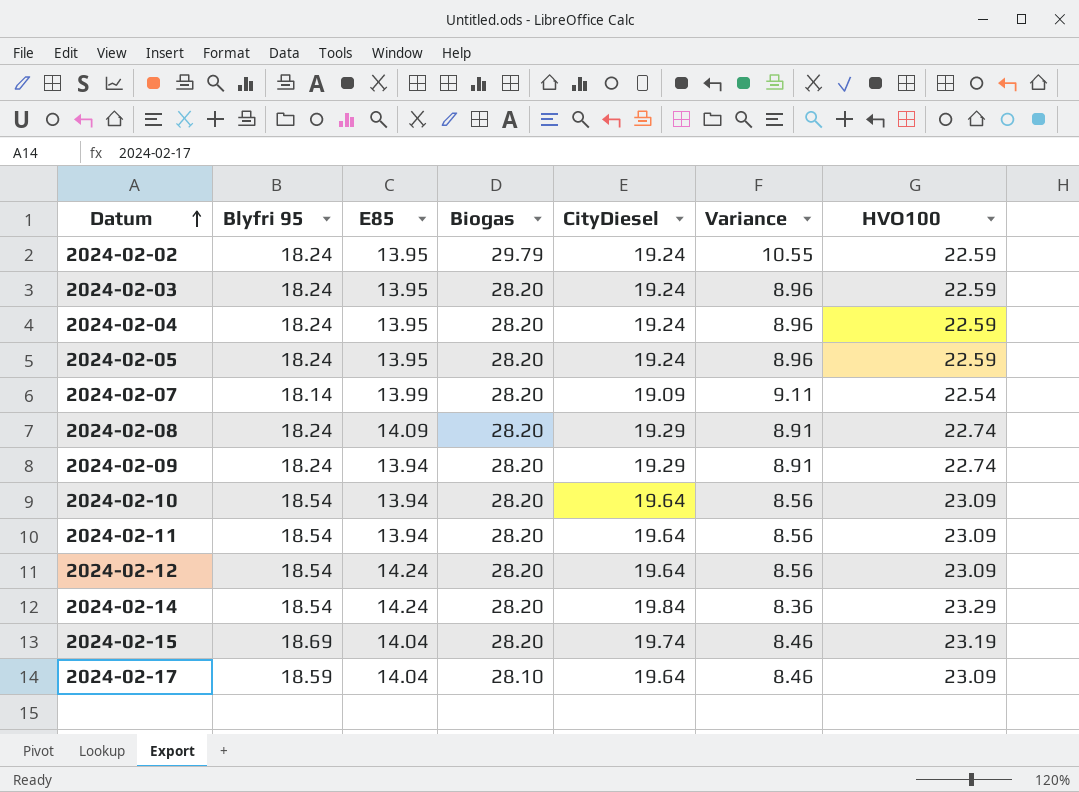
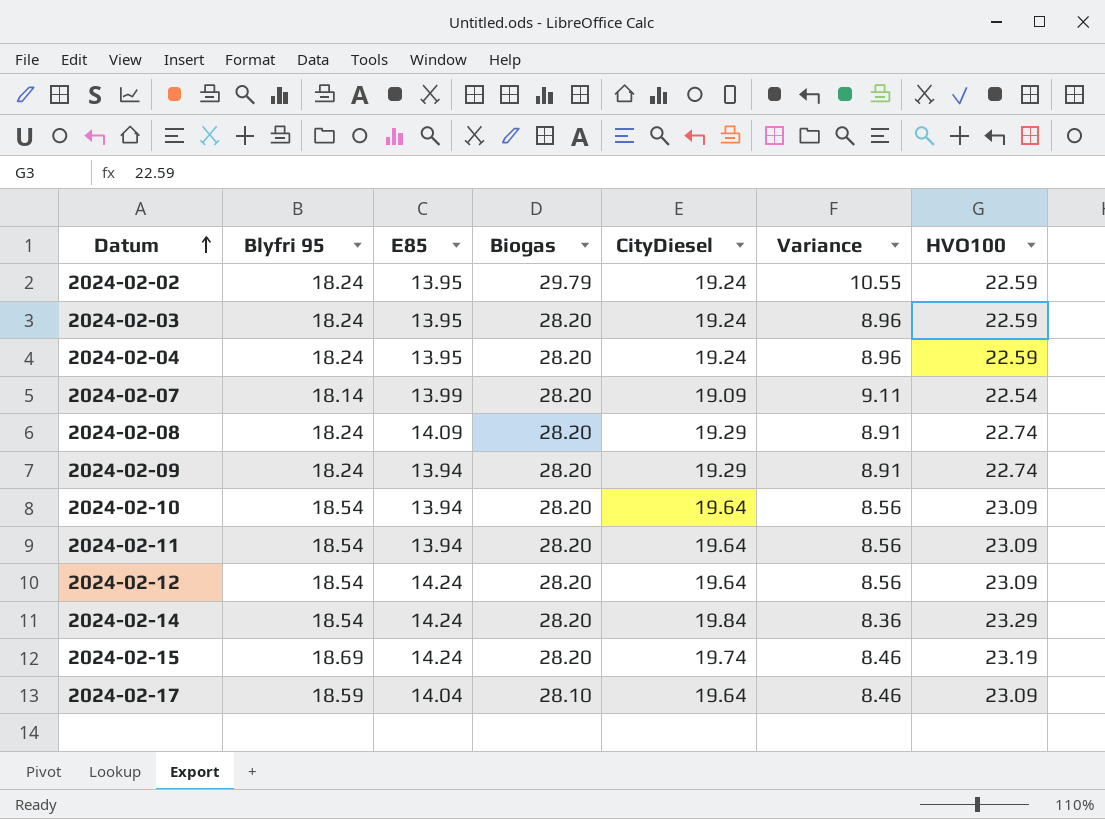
row 2024-02-05: 18.24 | 13.95 | 28.20 | 19.24 | 8.96 | 22.59 -> none
2024-02-15 | E85: 14.04 -> 14.24

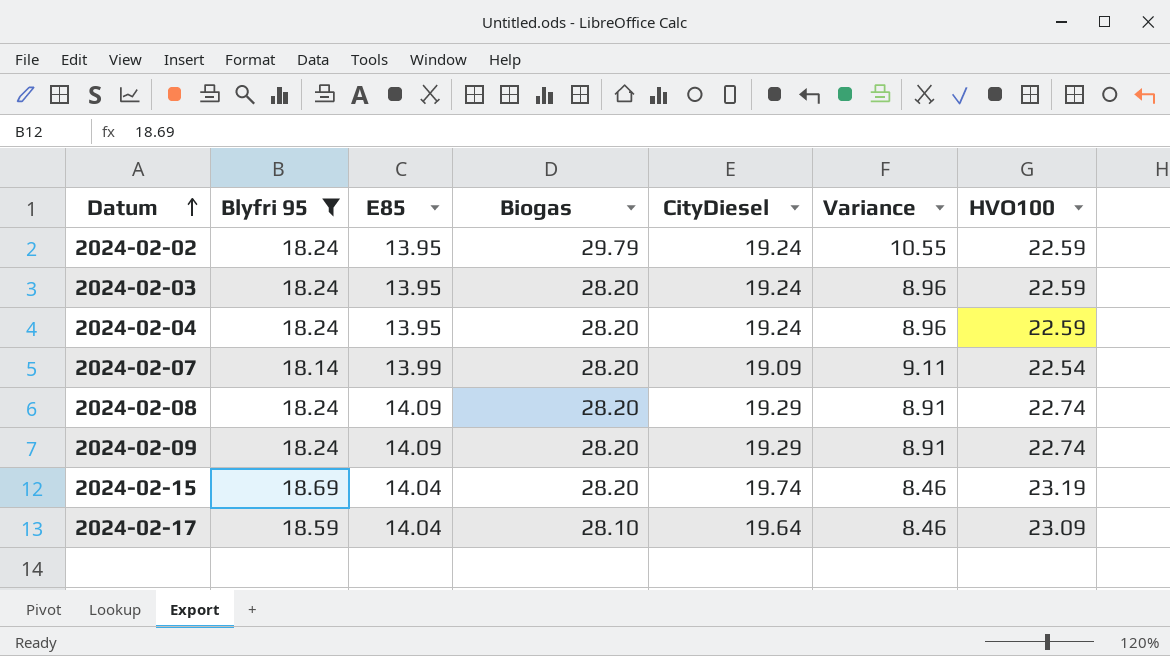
filter: none -> Blyfri 95 != 18.54
2024-02-09 | E85: 13.94 -> 14.09
2024-02-15 | E85: 14.24 -> 14.04

